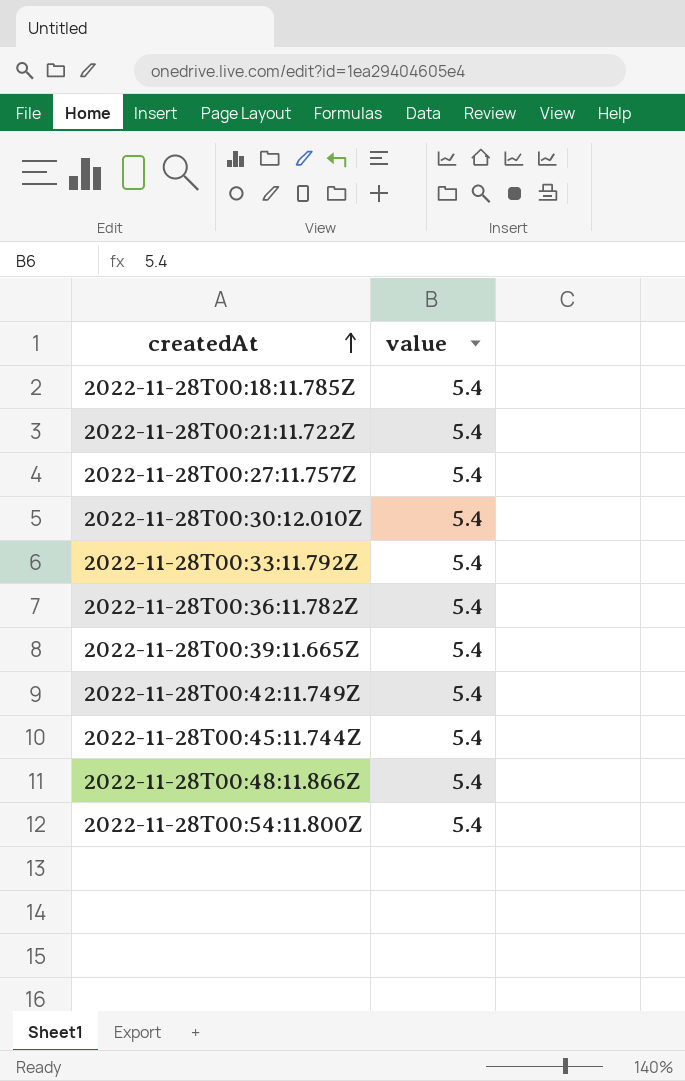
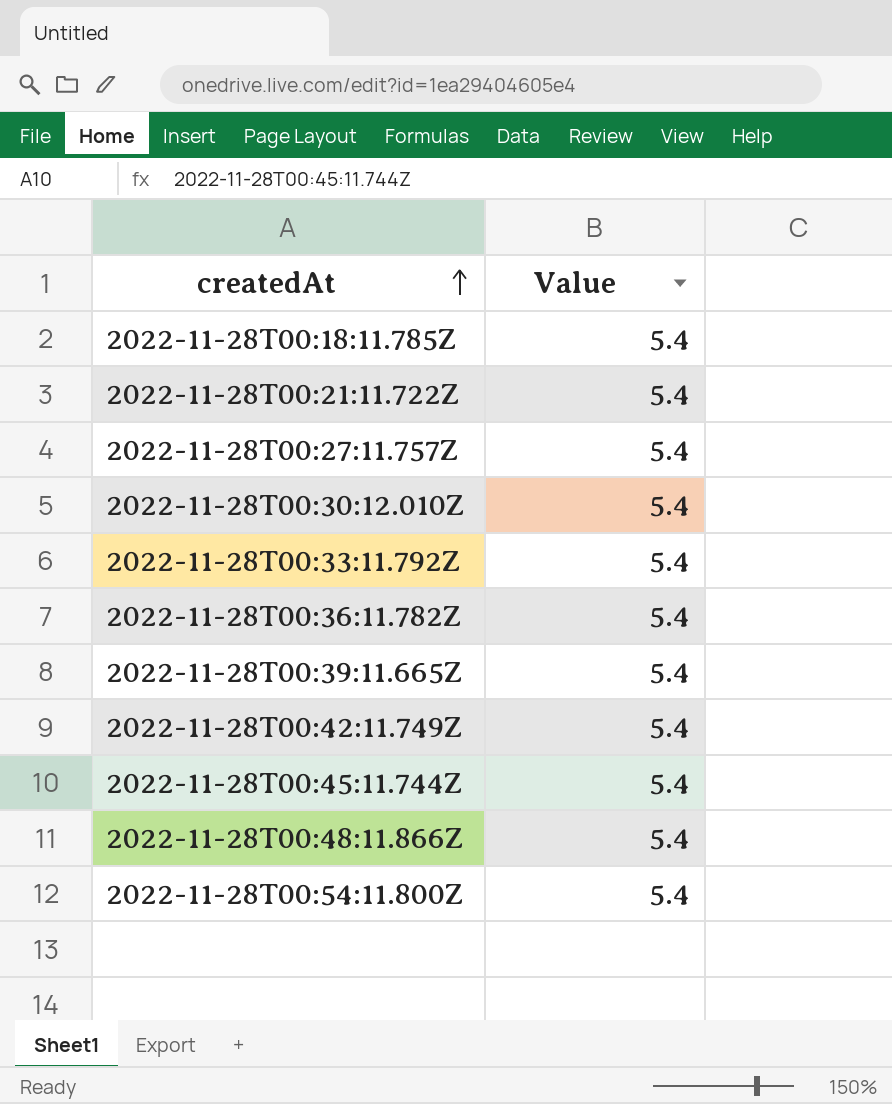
column name: value -> Value

